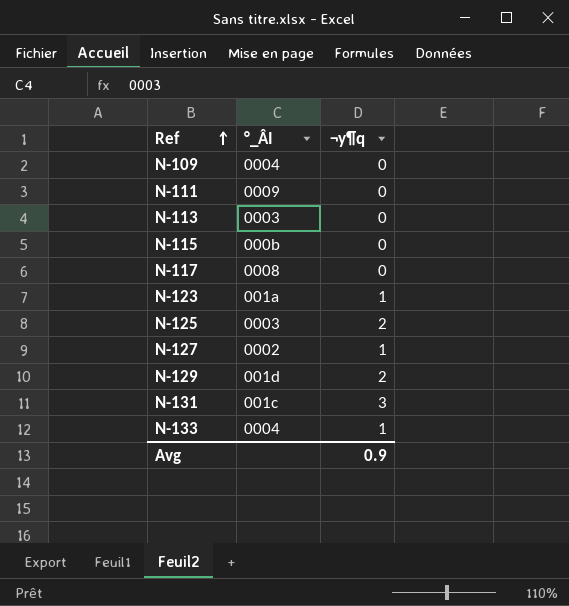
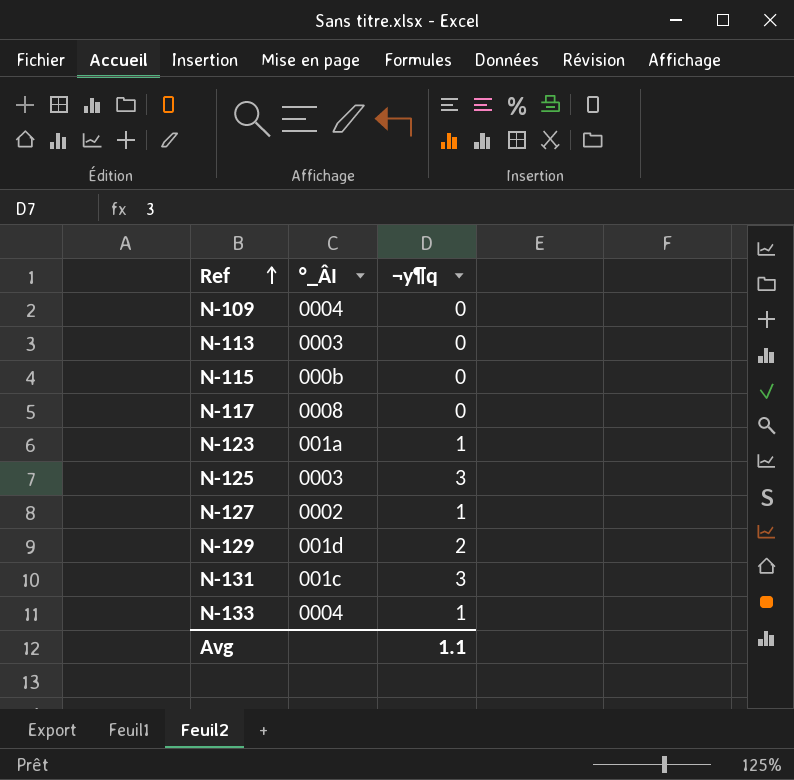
row N-111: 0009 | 0 -> none
N-125 | ¬y¶q: 2 -> 3
Avg | ¬y¶q: 0.9 -> 1.1

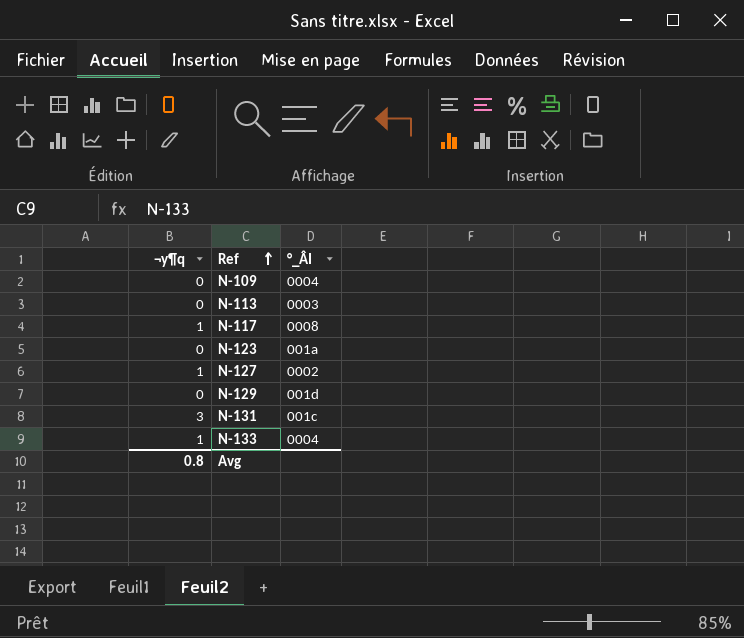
column ¬y¶q | position: 3 -> 1
row N-115: 000b | 0 -> none
row N-125: 0003 | 3 -> none
N-117 | ¬y¶q: 0 -> 1
N-123 | ¬y¶q: 1 -> 0
N-129 | ¬y¶q: 2 -> 0
Avg | ¬y¶q: 1.1 -> 0.8

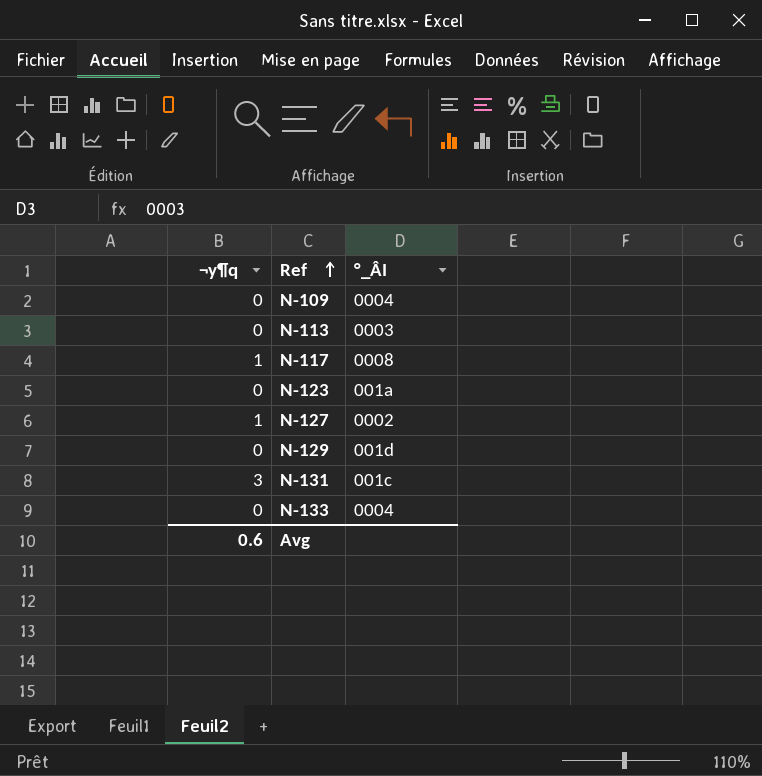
N-133 | ¬y¶q: 1 -> 0
Avg | ¬y¶q: 0.8 -> 0.6

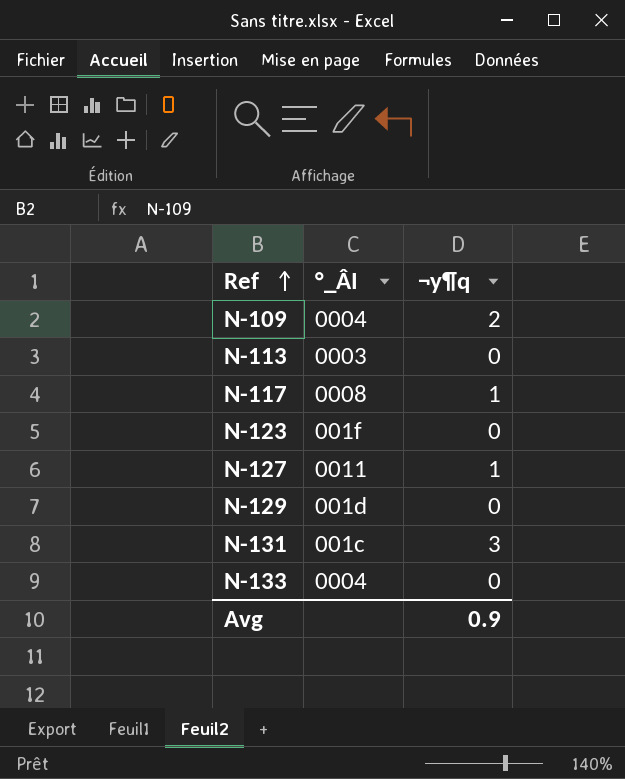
column ¬y¶q | position: 1 -> 3
N-109 | ¬y¶q: 0 -> 2
N-123 | °_ÂI: 001a -> 001f
N-127 | °_ÂI: 0002 -> 0011
Avg | ¬y¶q: 0.6 -> 0.9

